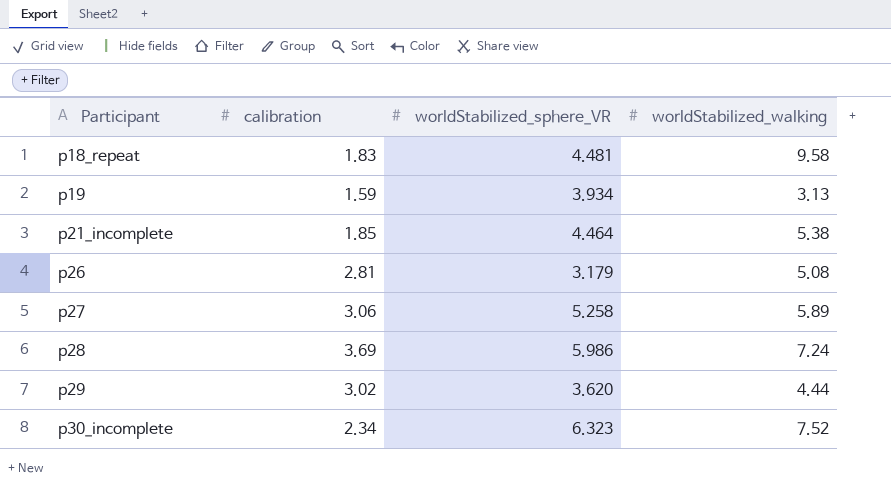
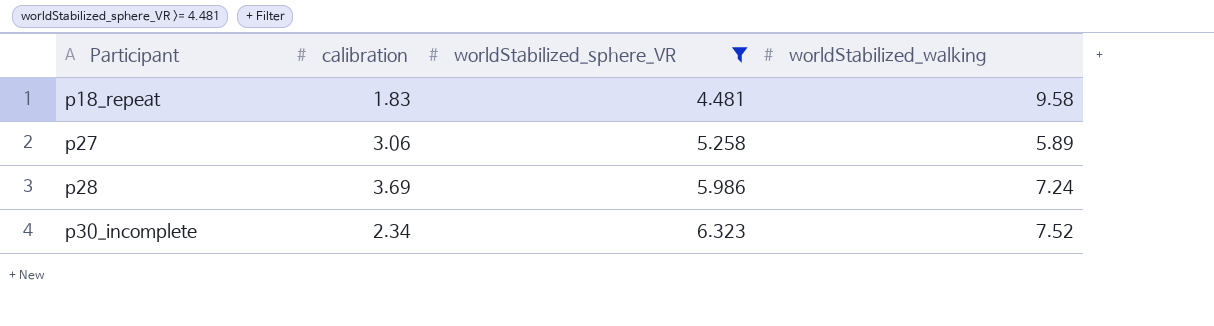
filter: none -> worldStabilized_sphere_VR >= 4.481

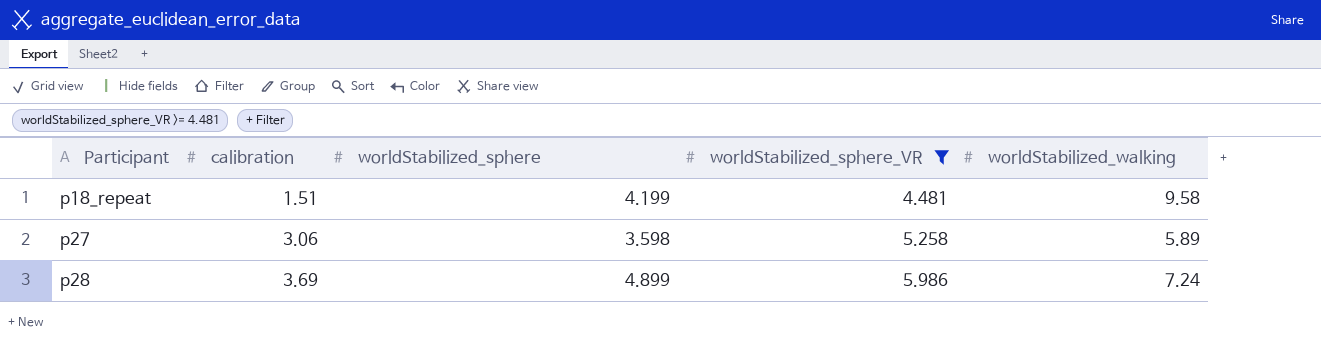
column worldStabilized_sphere | position: none -> 3
row p30_incomplete: 2.34 | 6.323 | 7.52 -> none
p18_repeat | calibration: 1.83 -> 1.51

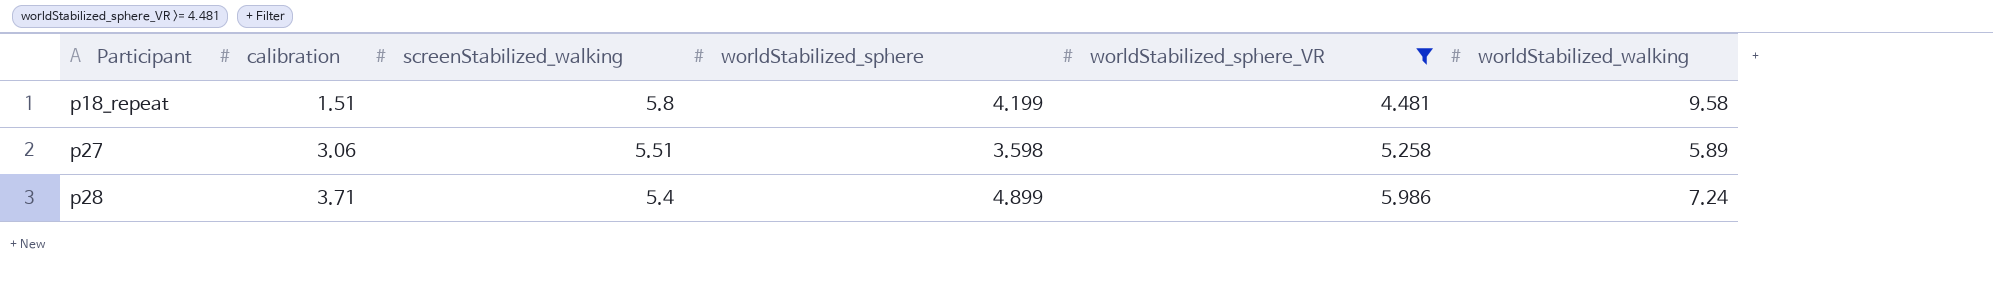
column screenStabilized_walking | position: none -> 3
p28 | calibration: 3.69 -> 3.71

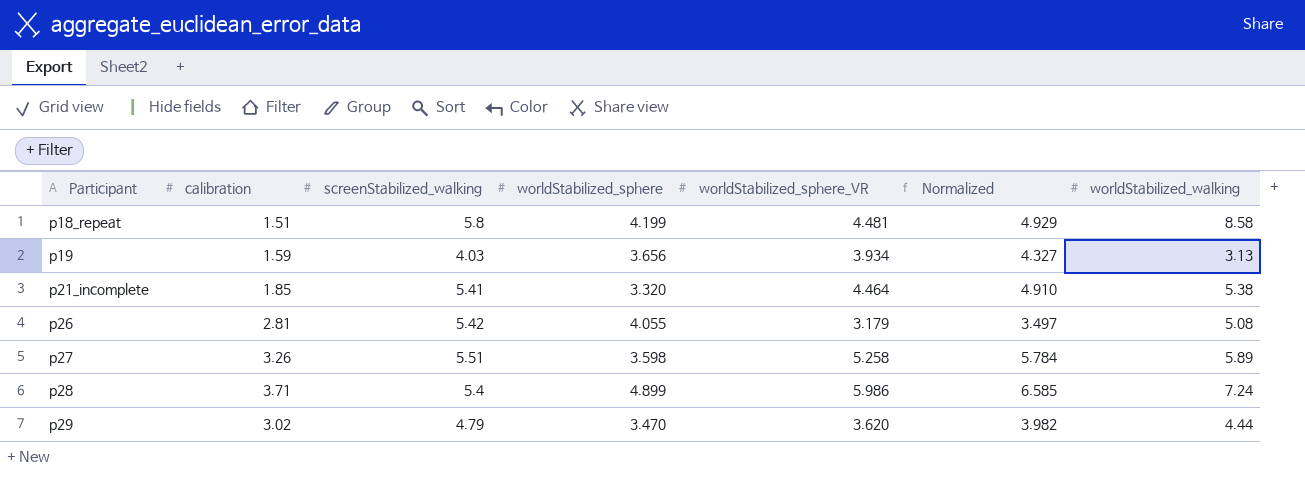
filter: worldStabilized_sphere_VR >= 4.481 -> none
column Normalized | formula: none -> [worldStabilized_sphere_VR] * 1.1
p18_repeat | worldStabilized_walking: 9.58 -> 8.58
p27 | calibration: 3.06 -> 3.26

